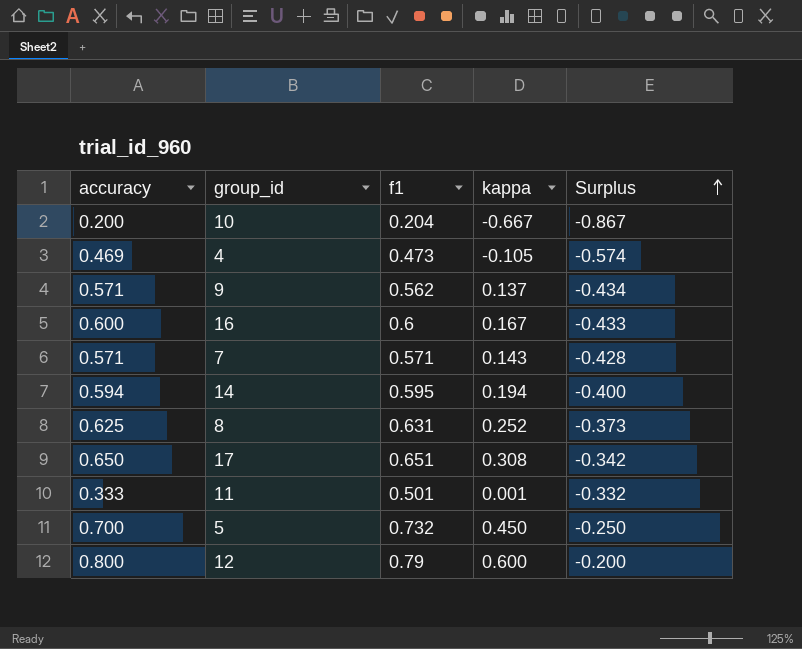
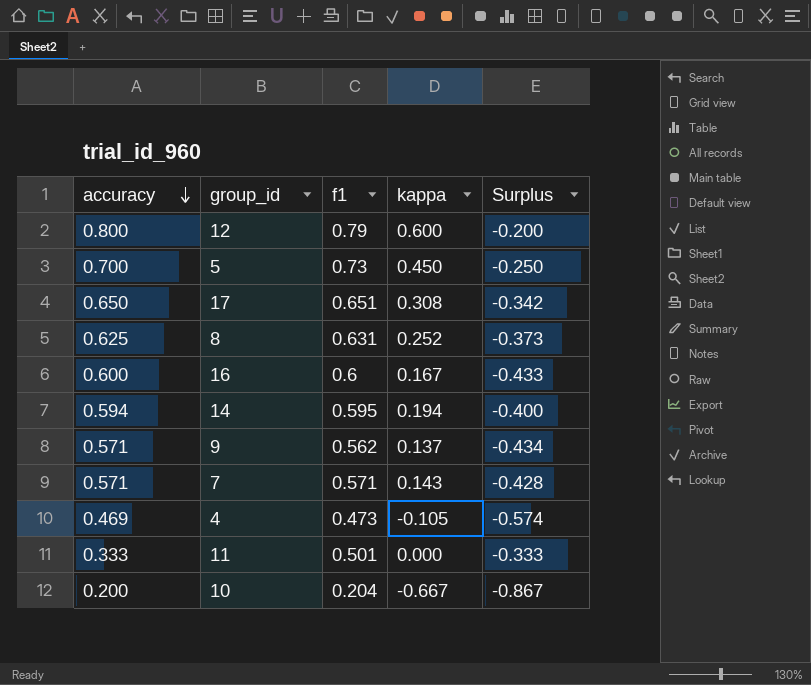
row order: Surplus ascending -> accuracy descending
5 | f1: 0.732 -> 0.73
11 | kappa: 0.001 -> 0.000
11 | Surplus: -0.332 -> -0.333

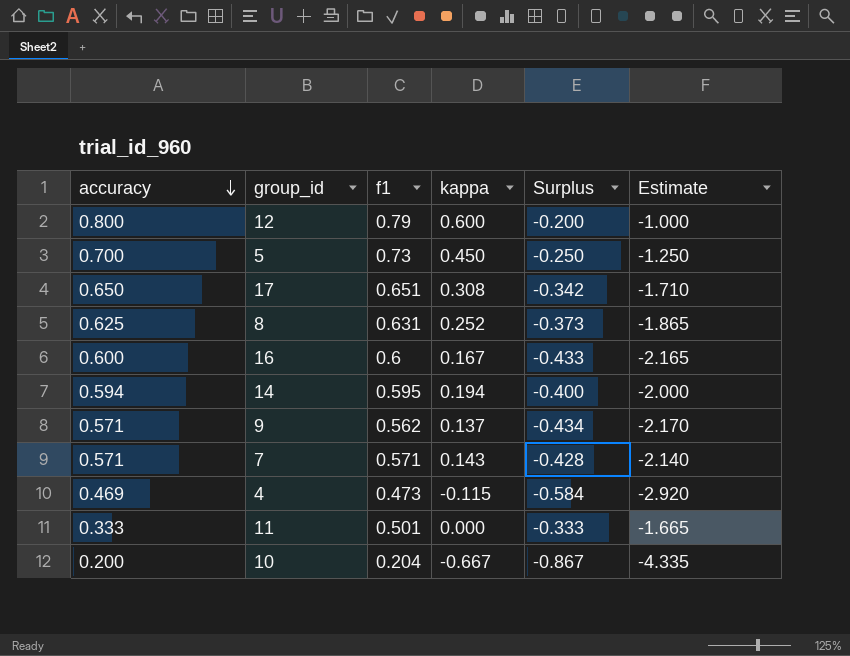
column Estimate | formula: none -> [Surplus] * 5
4 | kappa: -0.105 -> -0.115
4 | Surplus: -0.574 -> -0.584

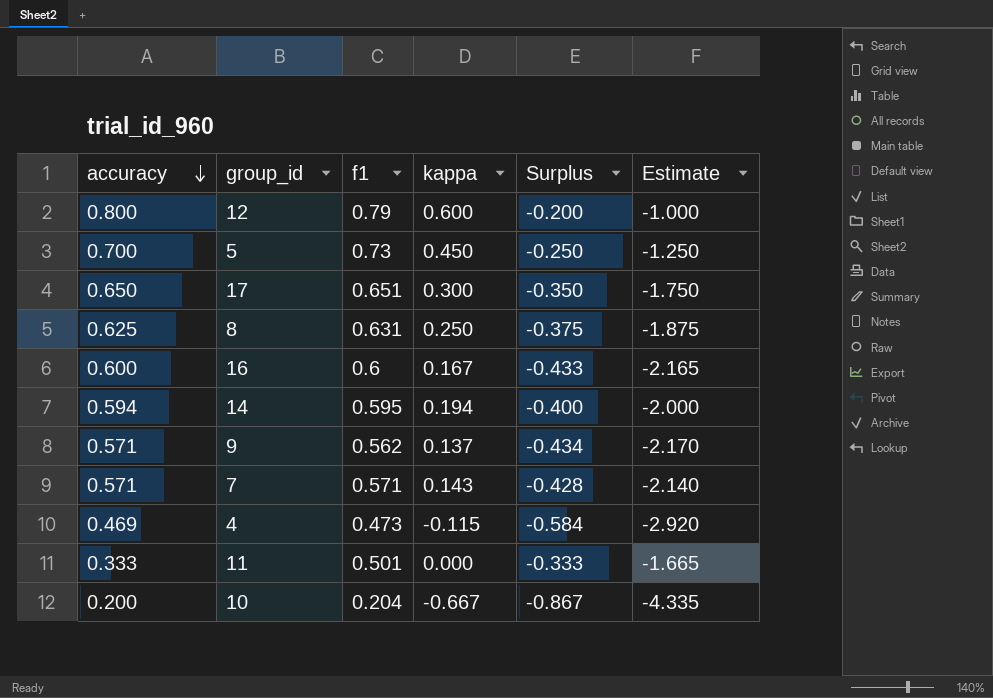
17 | kappa: 0.308 -> 0.300
17 | Surplus: -0.342 -> -0.350
17 | Estimate: -1.710 -> -1.750
8 | kappa: 0.252 -> 0.250
8 | Surplus: -0.373 -> -0.375
8 | Estimate: -1.865 -> -1.875

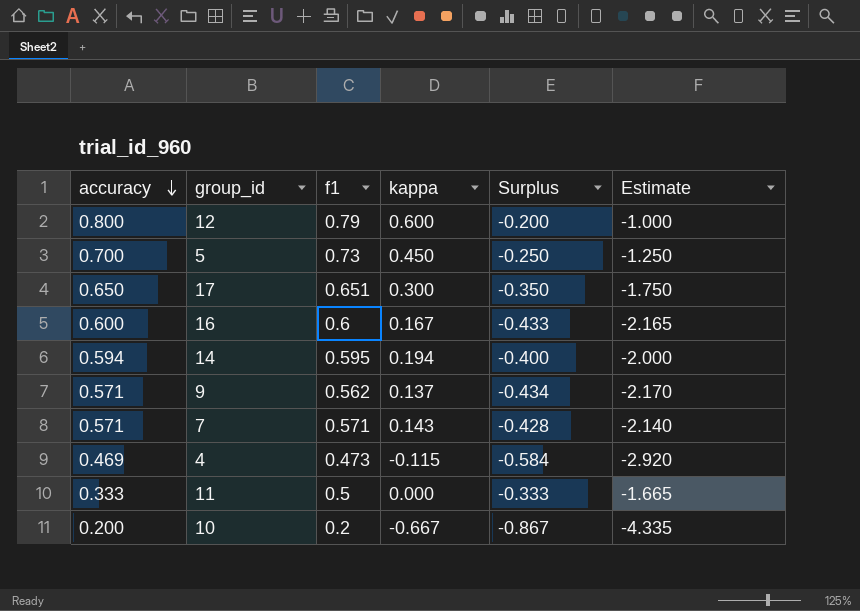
row 8: 0.625 | 0.631 | 0.250 | -0.375 | -1.875 -> none
11 | f1: 0.501 -> 0.5
10 | f1: 0.204 -> 0.2

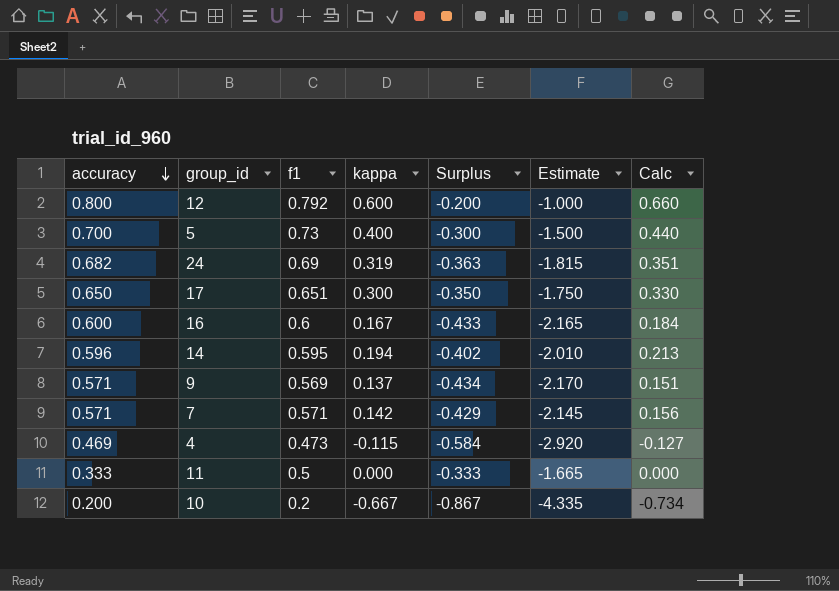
column Calc | formula: none -> [kappa] * 1.1
12 | f1: 0.79 -> 0.792
5 | kappa: 0.450 -> 0.400
5 | Surplus: -0.250 -> -0.300
5 | Estimate: -1.250 -> -1.500
row 24: none -> 0.682 | 0.69 | 0.319 | -0.363 | -1.815 | 0.351
14 | accuracy: 0.594 -> 0.596
14 | Surplus: -0.400 -> -0.402
14 | Estimate: -2.000 -> -2.010
9 | f1: 0.562 -> 0.569
7 | kappa: 0.143 -> 0.142
7 | Surplus: -0.428 -> -0.429
7 | Estimate: -2.140 -> -2.145

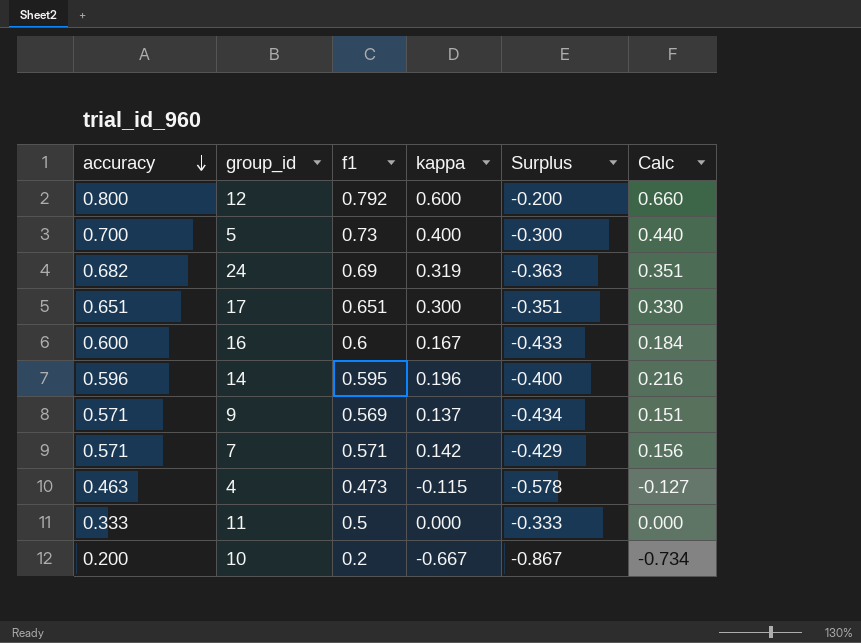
column Estimate | formula: [Surplus] * 5 -> none
17 | accuracy: 0.650 -> 0.651
17 | Surplus: -0.350 -> -0.351
14 | kappa: 0.194 -> 0.196
14 | Surplus: -0.402 -> -0.400
14 | Calc: 0.213 -> 0.216
4 | accuracy: 0.469 -> 0.463
4 | Surplus: -0.584 -> -0.578

